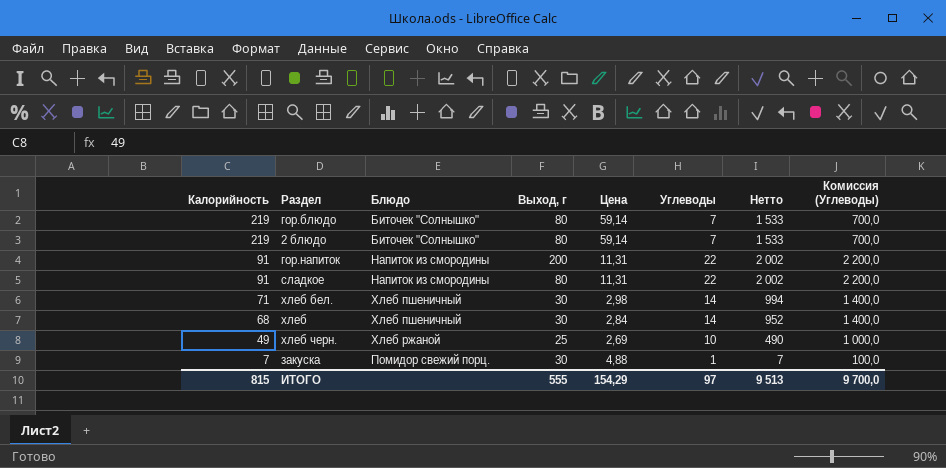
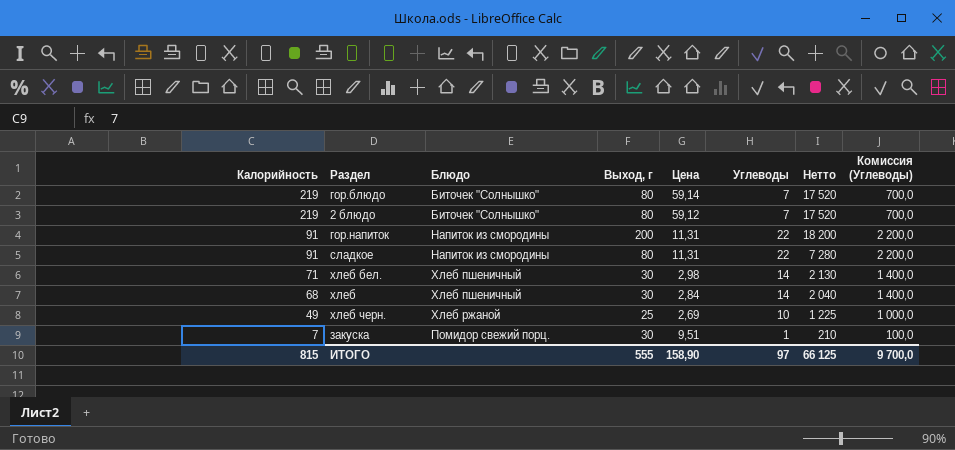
column Нетто | formula: [Калорийность] * [Углеводы] -> [Калорийность] * [Выход, г]
2 блюдо | Цена: 59,14 -> 59,12
закуска | Цена: 4,88 -> 9,51
ИТОГО | Цена: 154,29 -> 158,90
ИТОГО | Нетто: 9 513 -> 66 125

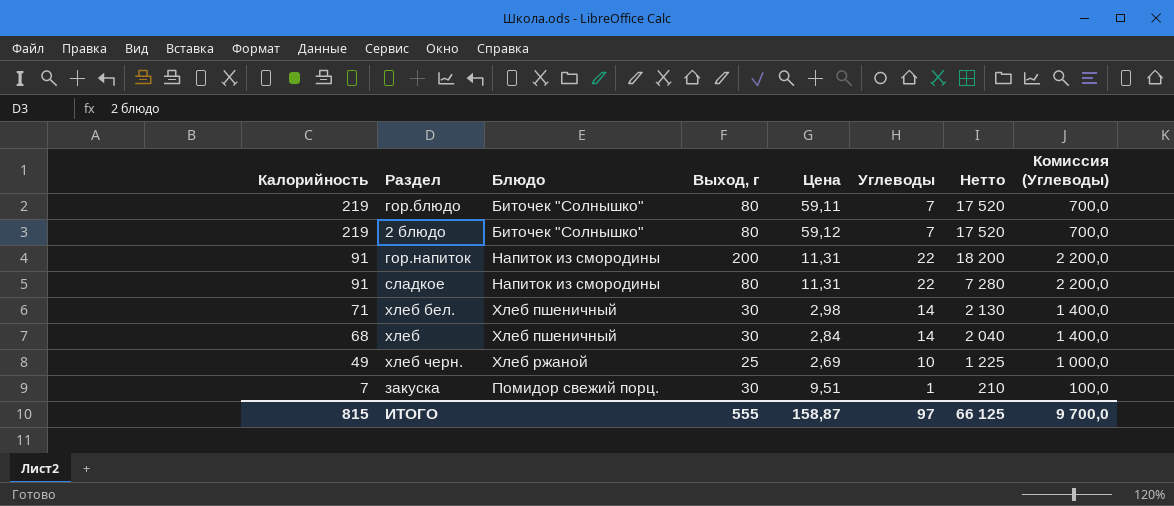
гор.блюдо | Цена: 59,14 -> 59,11
ИТОГО | Цена: 158,90 -> 158,87

